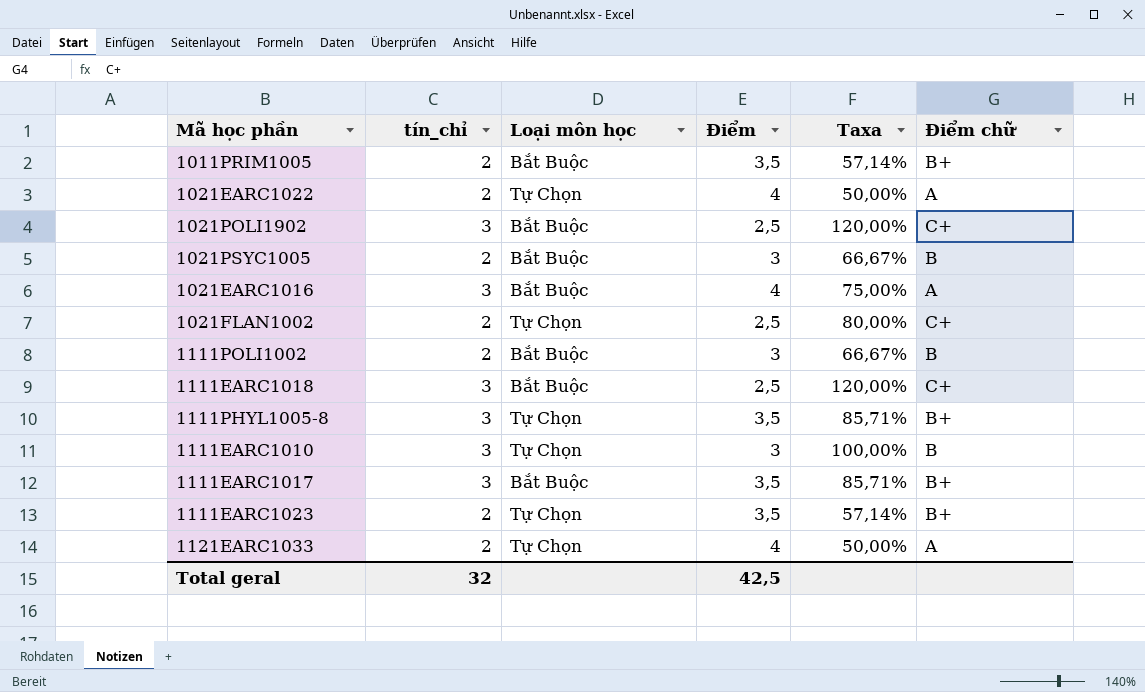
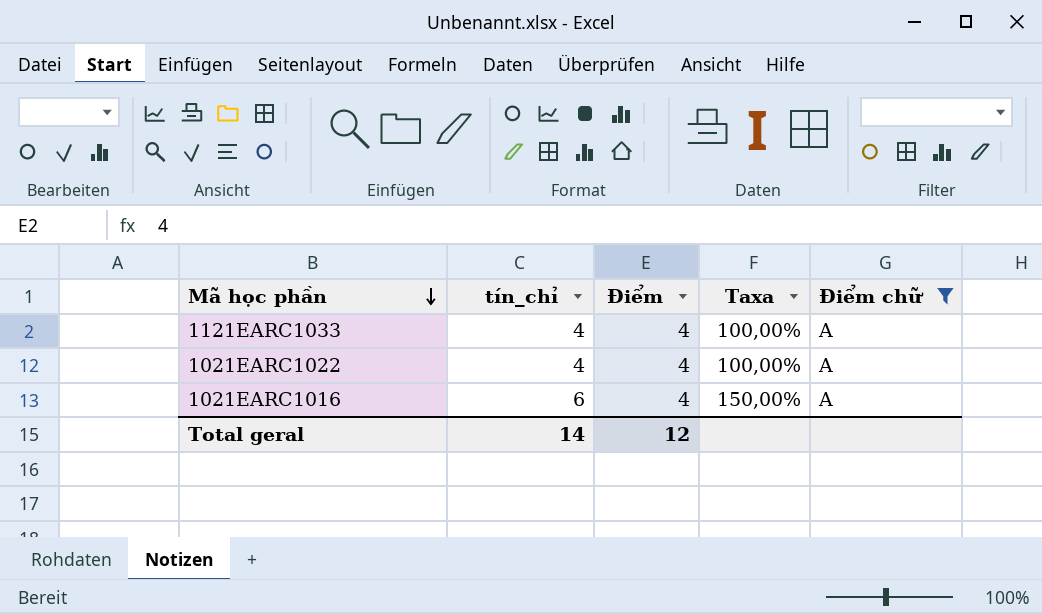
filter: none -> Điểm chữ = A
row order: none -> Mã học phần descending
column Loại môn học | position: 3 -> none
1121EARC1033 | tín_chỉ: 2 -> 4
1121EARC1033 | Taxa: 50,00% -> 100,00%
1021EARC1022 | tín_chỉ: 2 -> 4
1021EARC1022 | Taxa: 50,00% -> 100,00%
1021EARC1016 | tín_chỉ: 3 -> 6
1021EARC1016 | Taxa: 75,00% -> 150,00%
Total geral | tín_chỉ: 32 -> 14
Total geral | Điểm: 42,5 -> 12

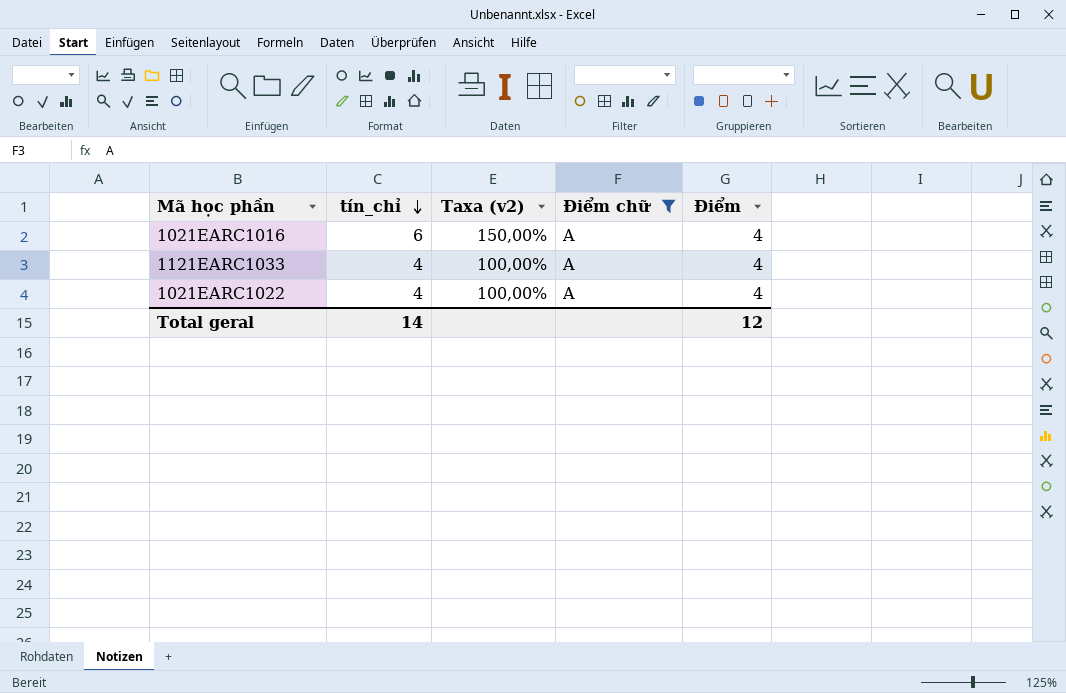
row order: Mã học phần descending -> tín_chỉ descending
column name: Taxa -> Taxa (v2)
column Điểm | position: 3 -> 5

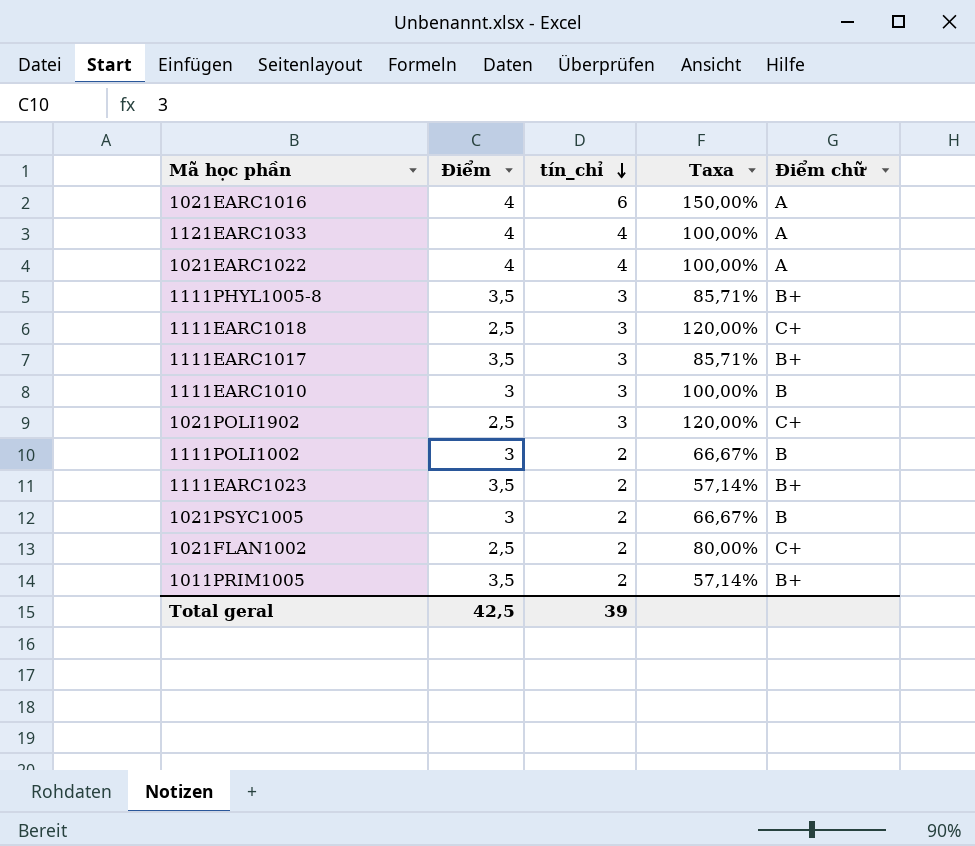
filter: Điểm chữ = A -> none
column Điểm | position: 5 -> 2
column name: Taxa (v2) -> Taxa
Total geral | Điểm: 12 -> 42,5
Total geral | tín_chỉ: 14 -> 39

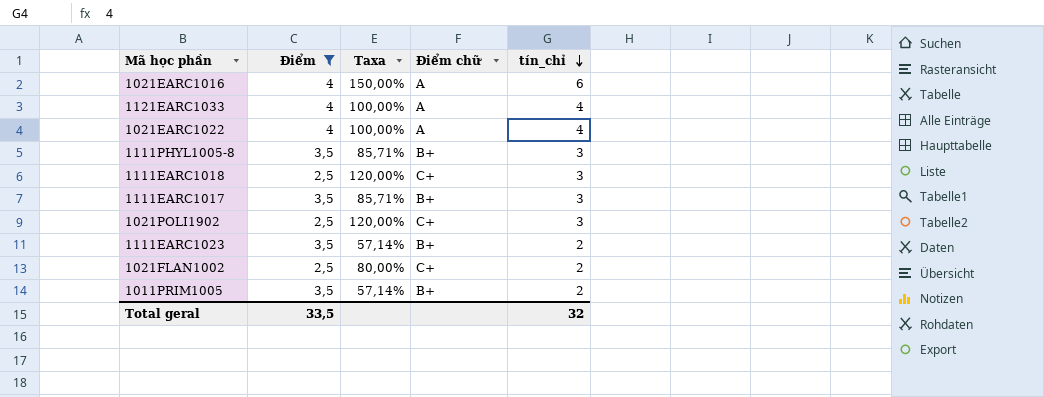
filter: none -> Điểm != 3
column tín_chỉ | position: 3 -> 5
Total geral | Điểm: 42,5 -> 33,5
Total geral | tín_chỉ: 39 -> 32

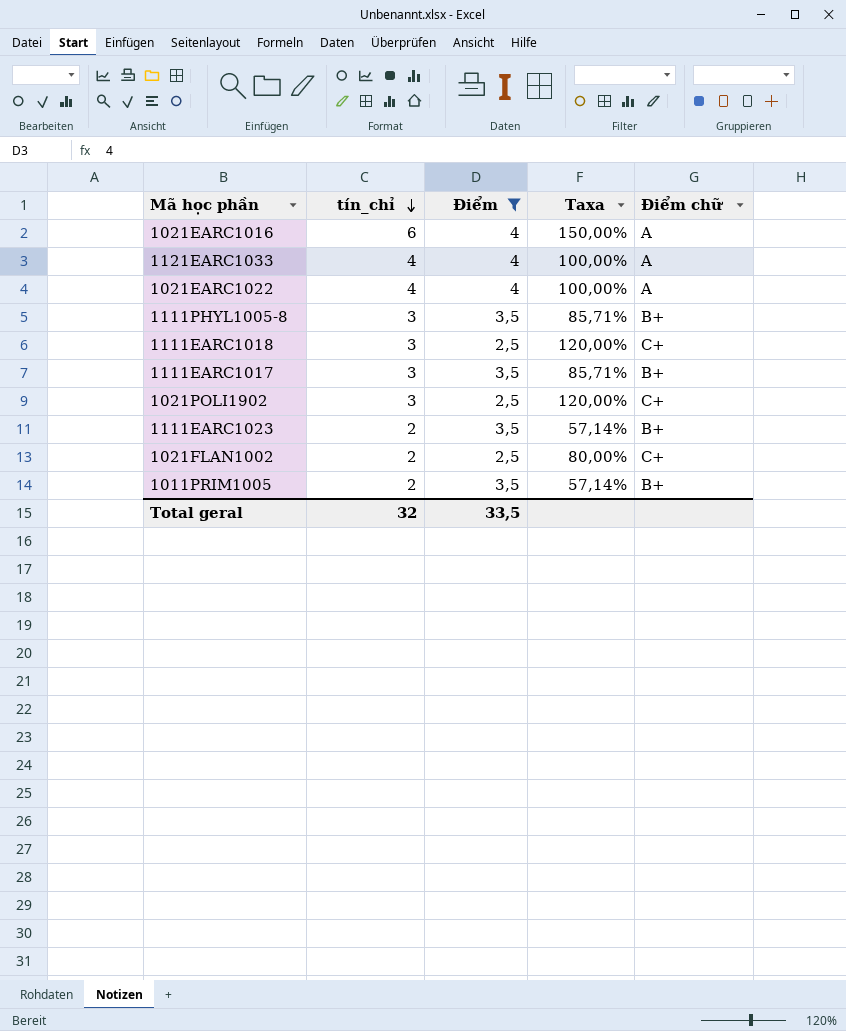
column tín_chỉ | position: 5 -> 2

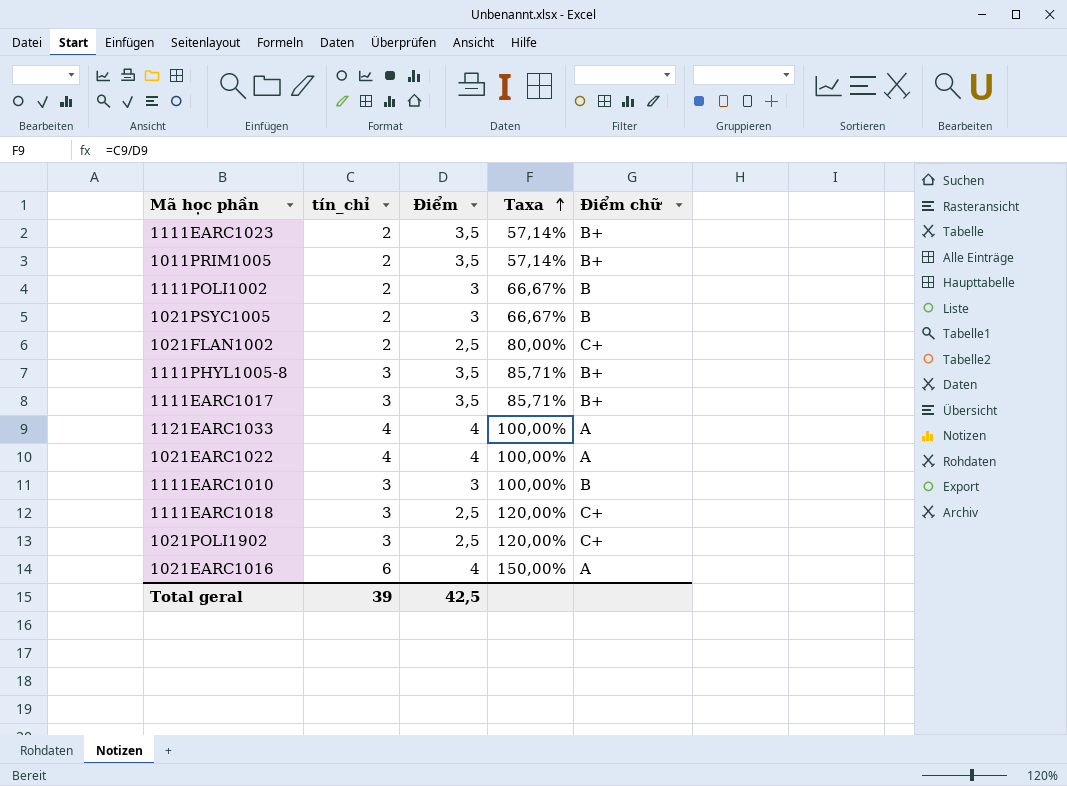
filter: Điểm != 3 -> none
row order: tín_chỉ descending -> Taxa ascending
Total geral | tín_chỉ: 32 -> 39
Total geral | Điểm: 33,5 -> 42,5

